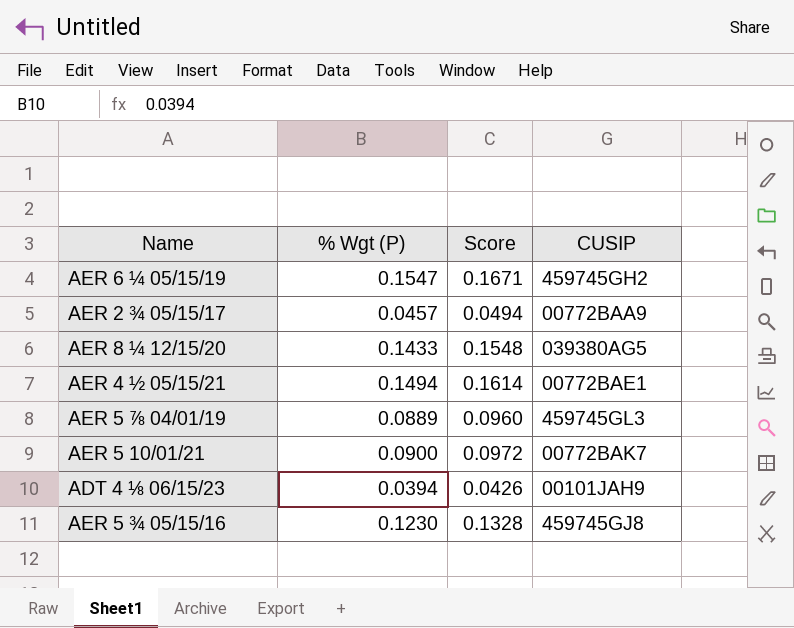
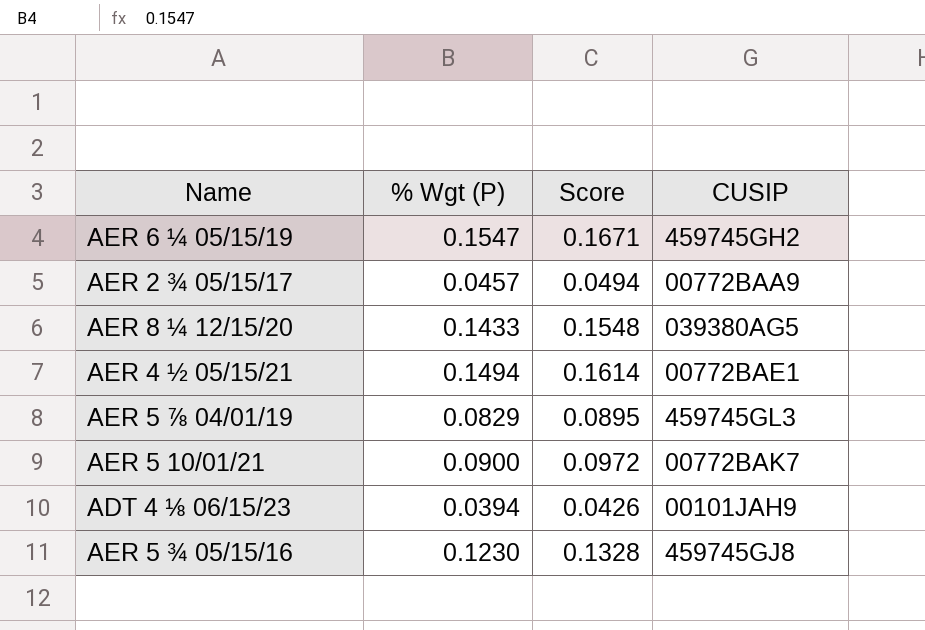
AER 5 ⅞ 04/01/19 | % Wgt (P): 0.0889 -> 0.0829
AER 5 ⅞ 04/01/19 | Score: 0.0960 -> 0.0895

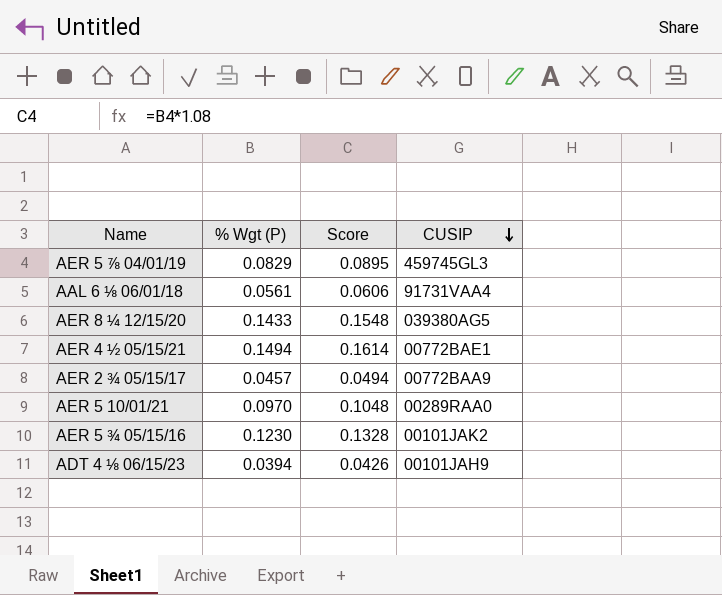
row order: none -> CUSIP descending
row AER 6 ¼ 05/15/19: 0.1547 | 0.1671 | 459745GH2 -> none
row AAL 6 ⅛ 06/01/18: none -> 0.0561 | 0.0606 | 91731VAA4
AER 5 10/01/21 | % Wgt (P): 0.0900 -> 0.0970
AER 5 10/01/21 | Score: 0.0972 -> 0.1048
AER 5 10/01/21 | CUSIP: 00772BAK7 -> 00289RAA0
AER 5 ¾ 05/15/16 | CUSIP: 459745GJ8 -> 00101JAK2

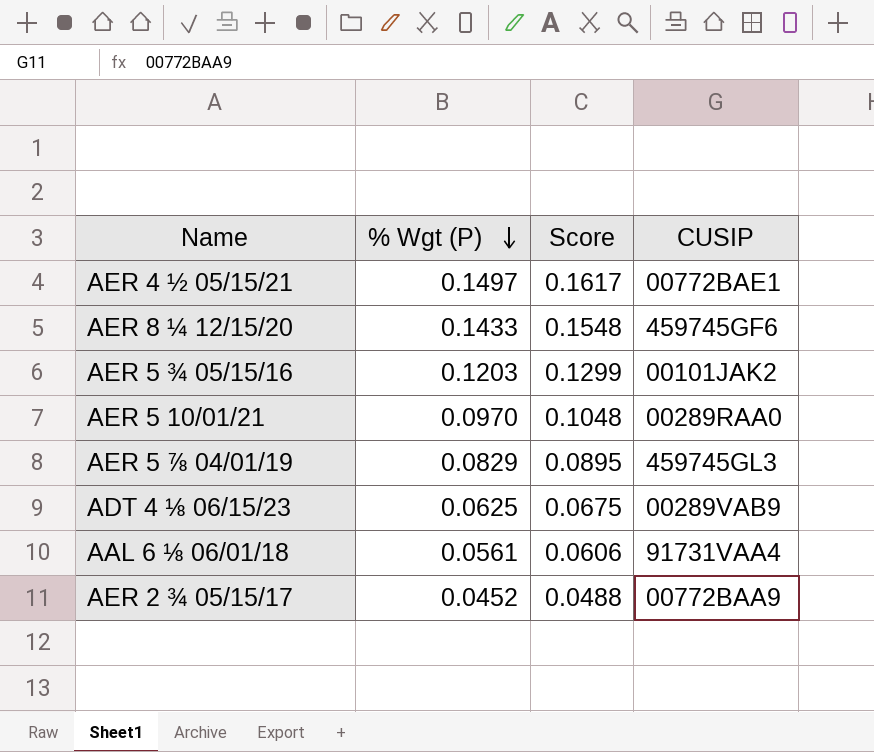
row order: CUSIP descending -> % Wgt (P) descending
AER 4 ½ 05/15/21 | % Wgt (P): 0.1494 -> 0.1497
AER 4 ½ 05/15/21 | Score: 0.1614 -> 0.1617
AER 8 ¼ 12/15/20 | CUSIP: 039380AG5 -> 459745GF6
AER 5 ¾ 05/15/16 | % Wgt (P): 0.1230 -> 0.1203
AER 5 ¾ 05/15/16 | Score: 0.1328 -> 0.1299
ADT 4 ⅛ 06/15/23 | % Wgt (P): 0.0394 -> 0.0625
ADT 4 ⅛ 06/15/23 | Score: 0.0426 -> 0.0675
ADT 4 ⅛ 06/15/23 | CUSIP: 00101JAH9 -> 00289VAB9
AER 2 ¾ 05/15/17 | % Wgt (P): 0.0457 -> 0.0452
AER 2 ¾ 05/15/17 | Score: 0.0494 -> 0.0488

